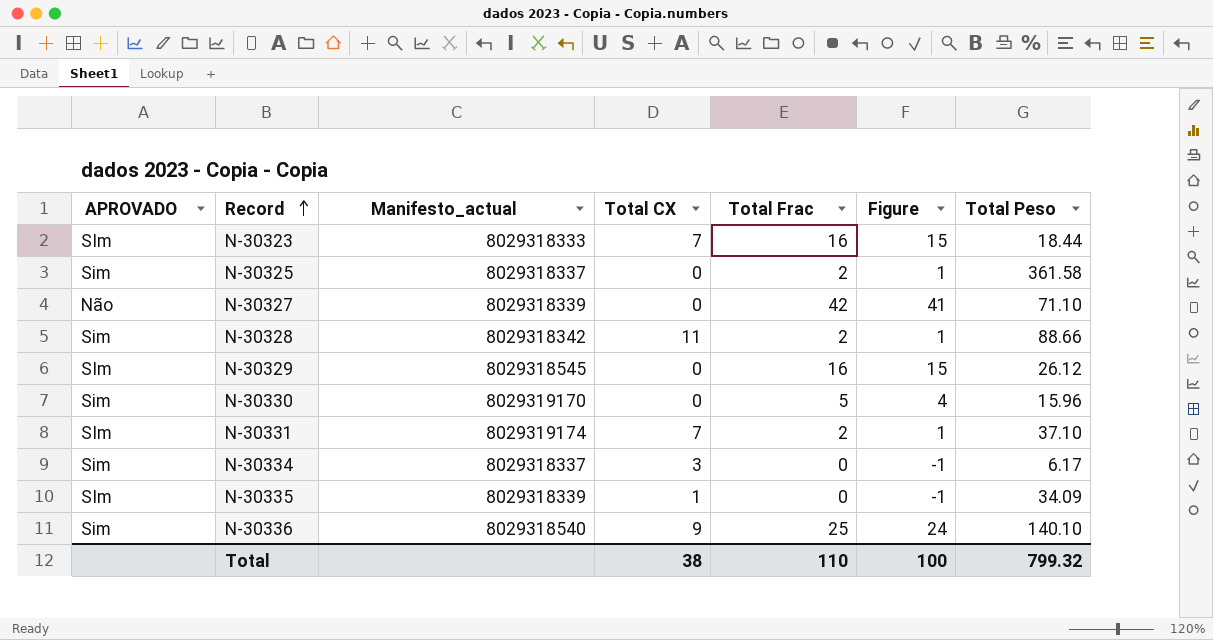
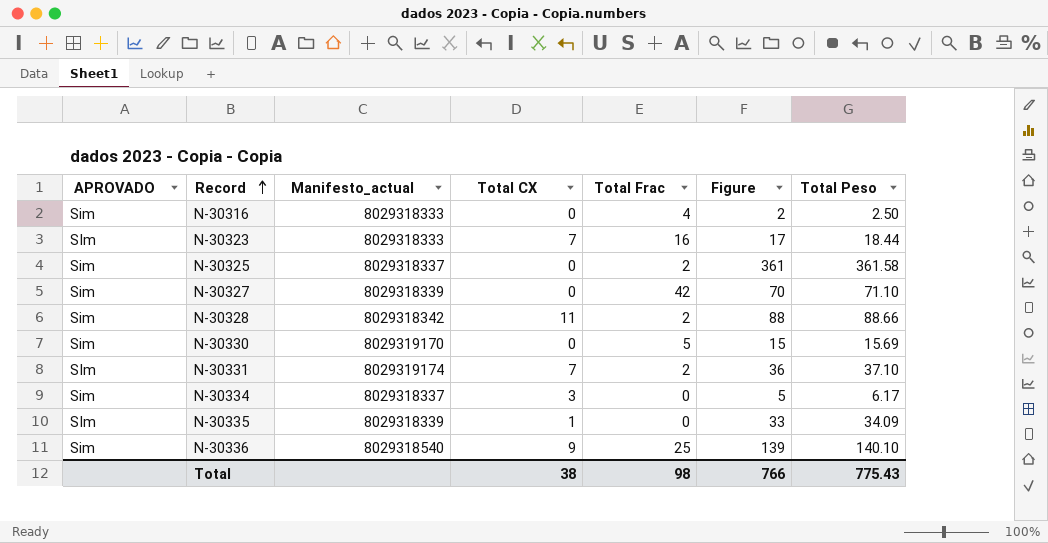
column Figure | formula: [Total Frac] - 1 -> [Total Peso] - 1
row N-30329: SIm | 8029318545 | 0 | 16 | 15 | 26.12 -> none
row N-30316: none -> Sim | 8029318333 | 0 | 4 | 2 | 2.50
N-30327 | APROVADO: Não -> Sim
N-30330 | Total Peso: 15.96 -> 15.69
Total | Total Frac: 110 -> 98
Total | Figure: 100 -> 766
Total | Total Peso: 799.32 -> 775.43

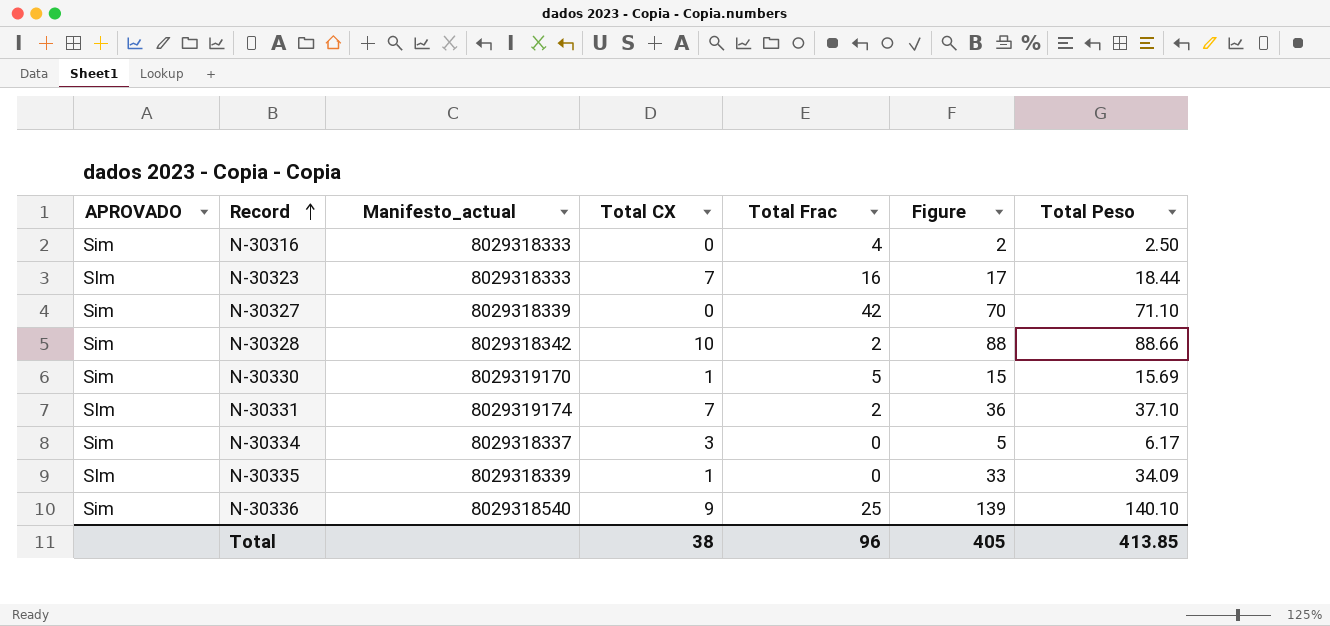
row N-30325: Sim | 8029318337 | 0 | 2 | 361 | 361.58 -> none
N-30328 | Total CX: 11 -> 10
N-30330 | Total CX: 0 -> 1
Total | Total Frac: 98 -> 96
Total | Figure: 766 -> 405
Total | Total Peso: 775.43 -> 413.85

